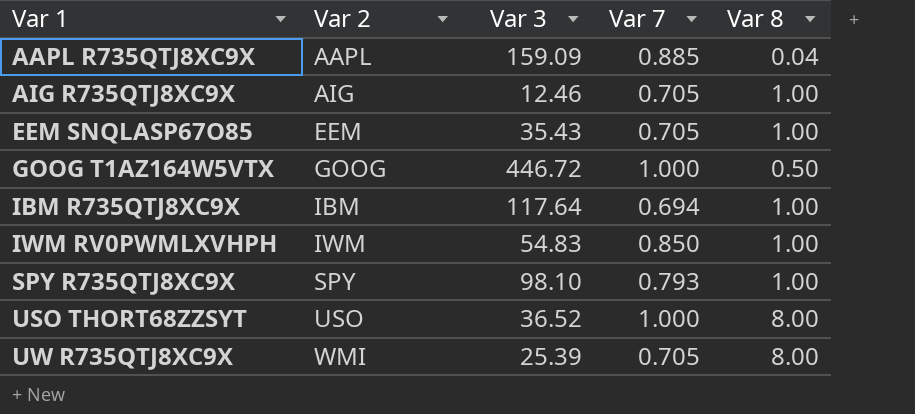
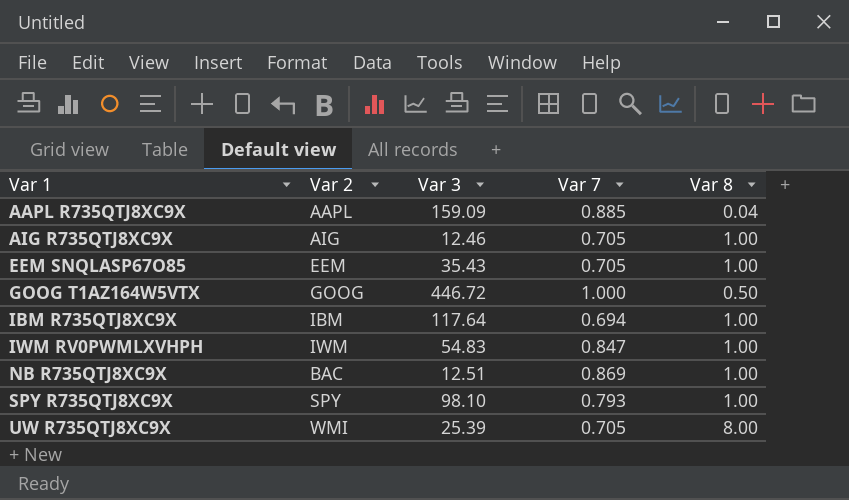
row USO THORT68ZZSYT: USO | 36.52 | 1.000 | 8.00 -> none
IWM RV0PWMLXVHPH | Var 7: 0.850 -> 0.847
row NB R735QTJ8XC9X: none -> BAC | 12.51 | 0.869 | 1.00

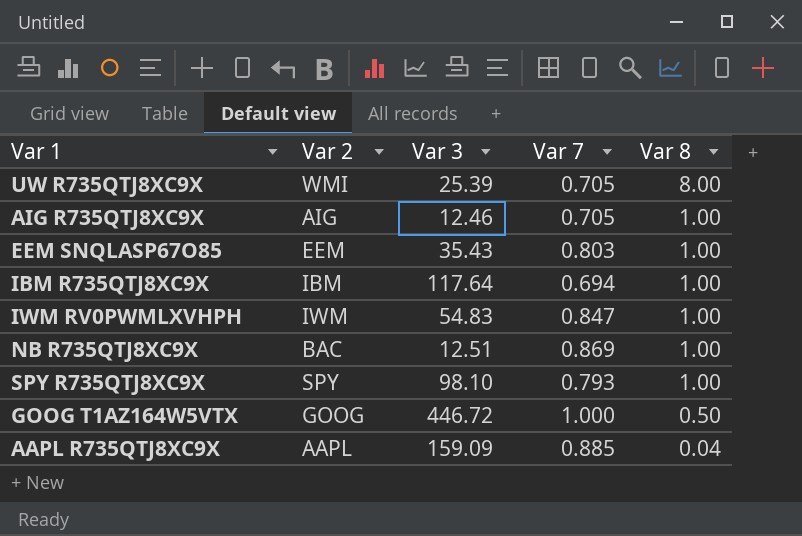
row order: Var 1 ascending -> Var 8 descending
EEM SNQLASP67O85 | Var 7: 0.705 -> 0.803

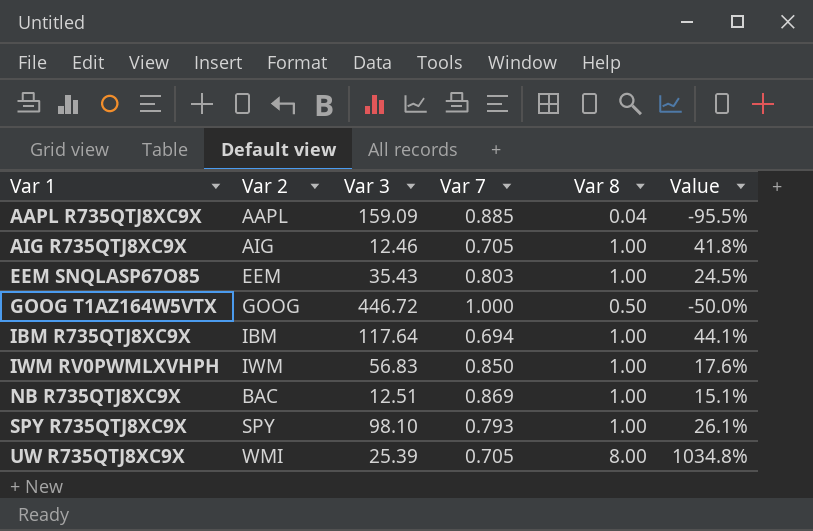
row order: Var 8 descending -> Var 1 ascending
column Value | formula: none -> ([Var 8] - [Var 7]) / [Var 7]
IWM RV0PWMLXVHPH | Var 3: 54.83 -> 56.83
IWM RV0PWMLXVHPH | Var 7: 0.847 -> 0.850

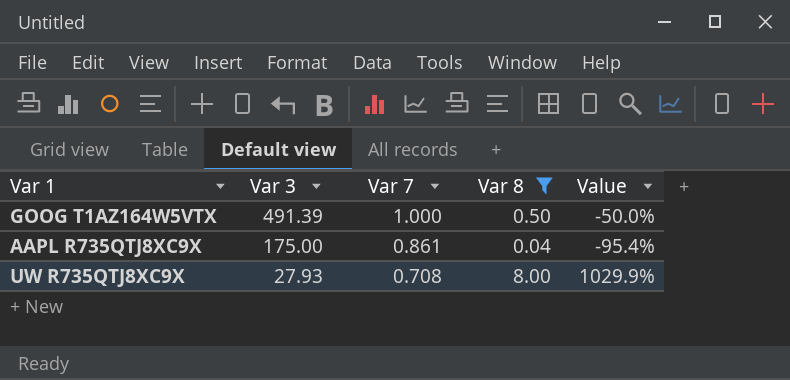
filter: none -> Var 8 != 1.00
row order: Var 1 ascending -> Var 3 descending
column Var 2 | position: 2 -> none
GOOG T1AZ164W5VTX | Var 3: 446.72 -> 491.39
AAPL R735QTJ8XC9X | Var 3: 159.09 -> 175.00
AAPL R735QTJ8XC9X | Var 7: 0.885 -> 0.861
AAPL R735QTJ8XC9X | Value: -95.5% -> -95.4%
UW R735QTJ8XC9X | Var 3: 25.39 -> 27.93
UW R735QTJ8XC9X | Var 7: 0.705 -> 0.708
UW R735QTJ8XC9X | Value: 1034.8% -> 1029.9%

